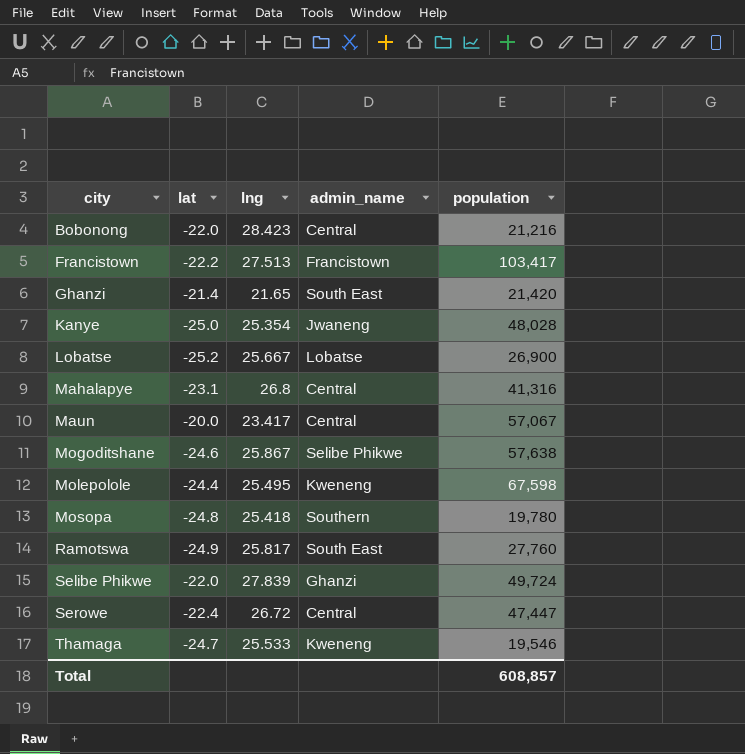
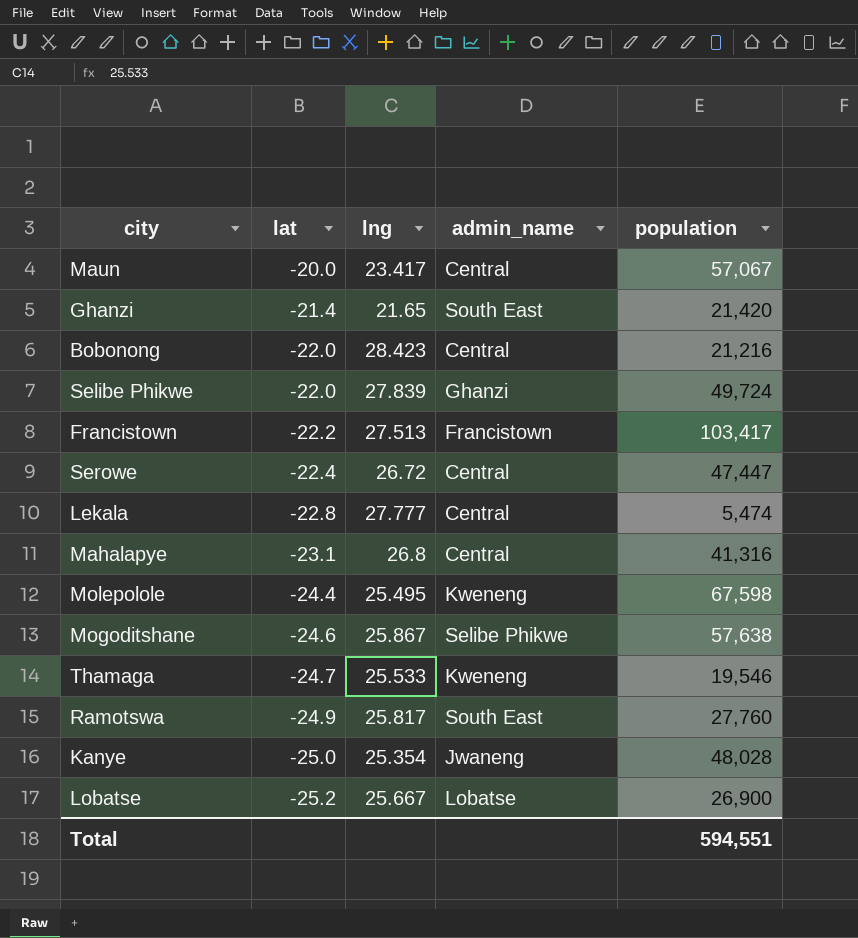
row order: city ascending -> lat descending
row Mosopa: -24.8 | 25.418 | Southern | 19,780 -> none
row Lekala: none -> -22.8 | 27.777 | Central | 5,474
Total | population: 608,857 -> 594,551

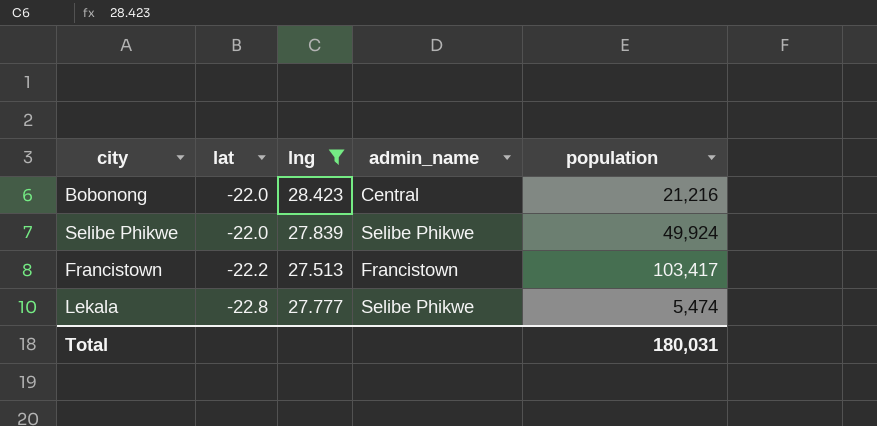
filter: none -> lng >= 27.513
Selibe Phikwe | admin_name: Ghanzi -> Selibe Phikwe
Selibe Phikwe | population: 49,724 -> 49,924
Lekala | admin_name: Central -> Selibe Phikwe
Total | population: 594,551 -> 180,031

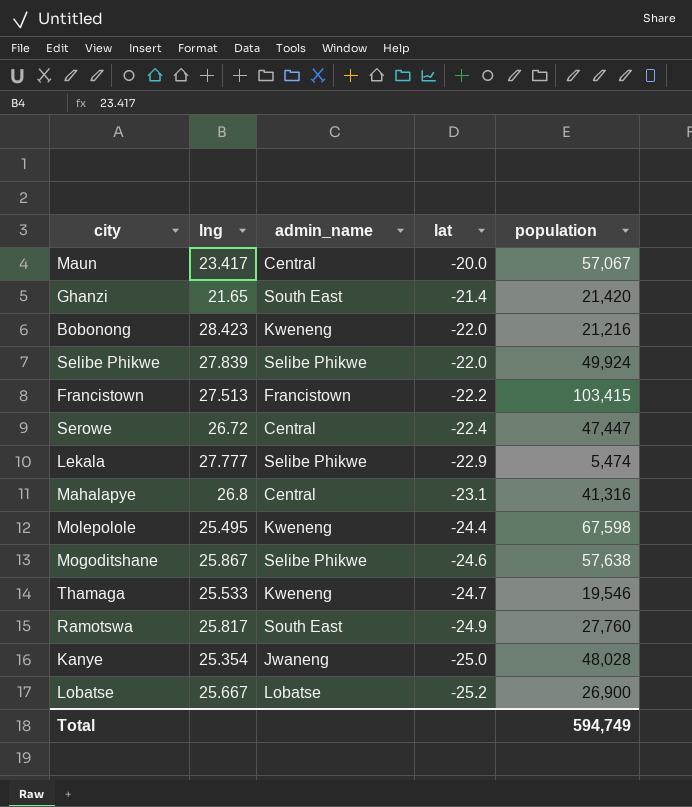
filter: lng >= 27.513 -> none
column lat | position: 2 -> 4
Bobonong | admin_name: Central -> Kweneng
Francistown | population: 103,417 -> 103,415
Lekala | lat: -22.8 -> -22.9
Total | population: 180,031 -> 594,749

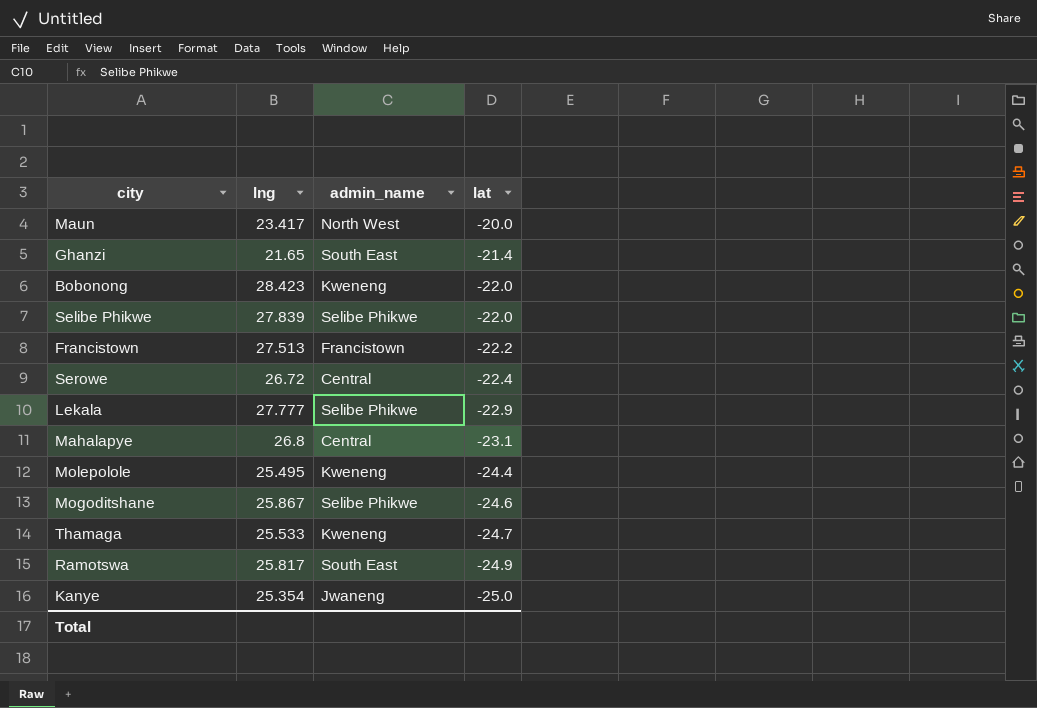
column population | position: 5 -> none
row Lobatse: 25.667 | Lobatse | -25.2 | 26,900 -> none
Maun | admin_name: Central -> North West

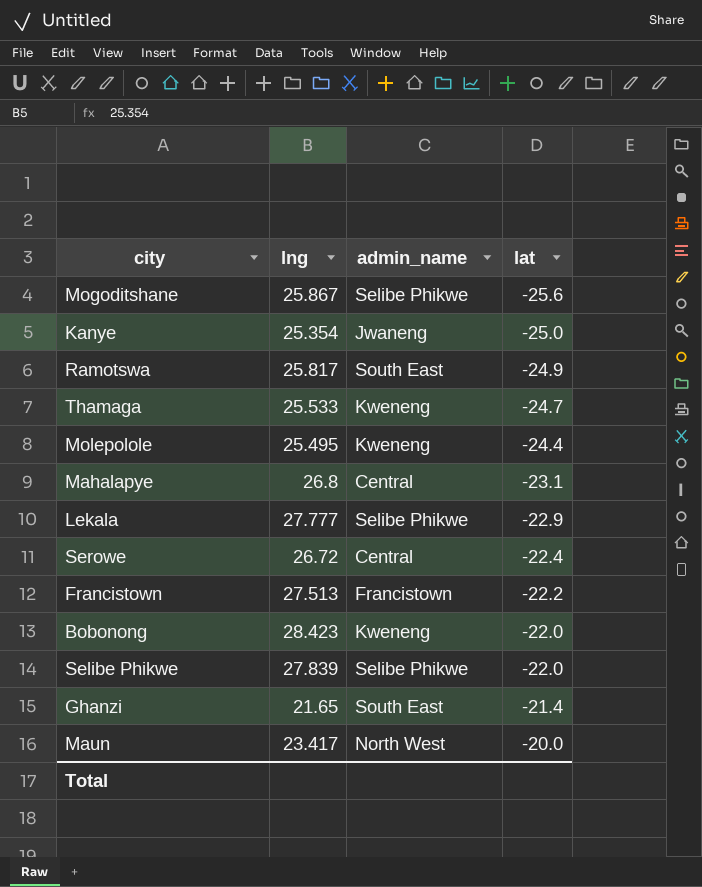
row order: lat descending -> lat ascending
Mogoditshane | lat: -24.6 -> -25.6

